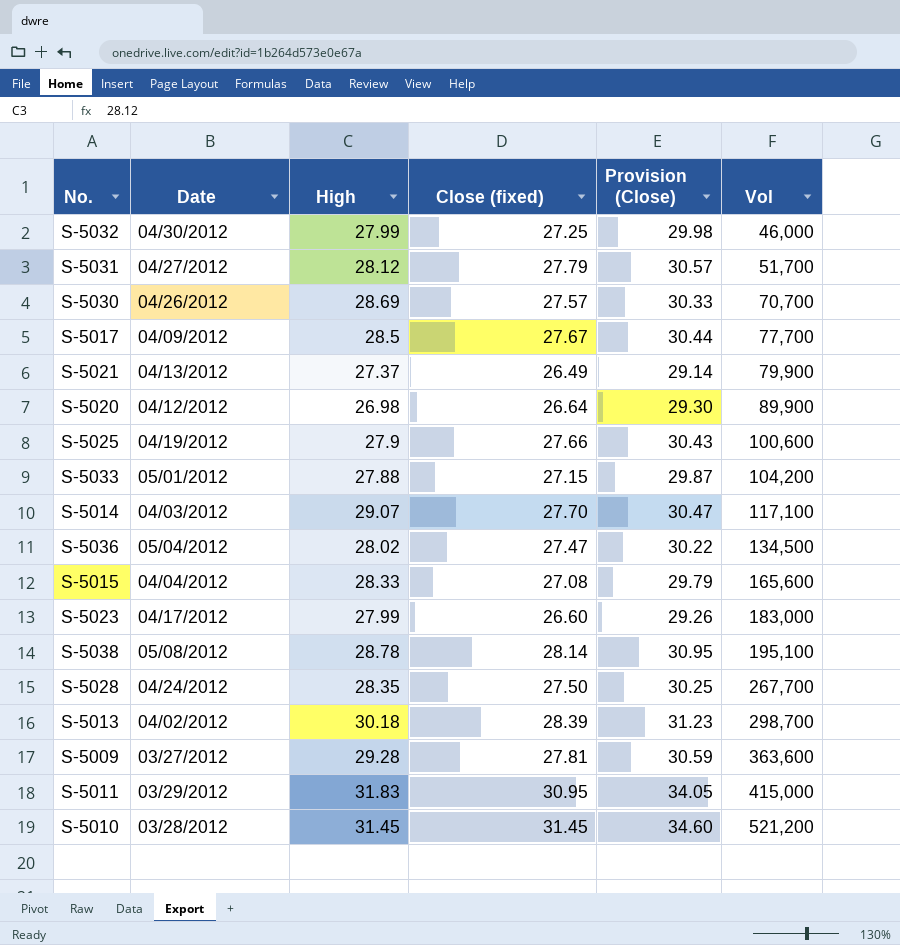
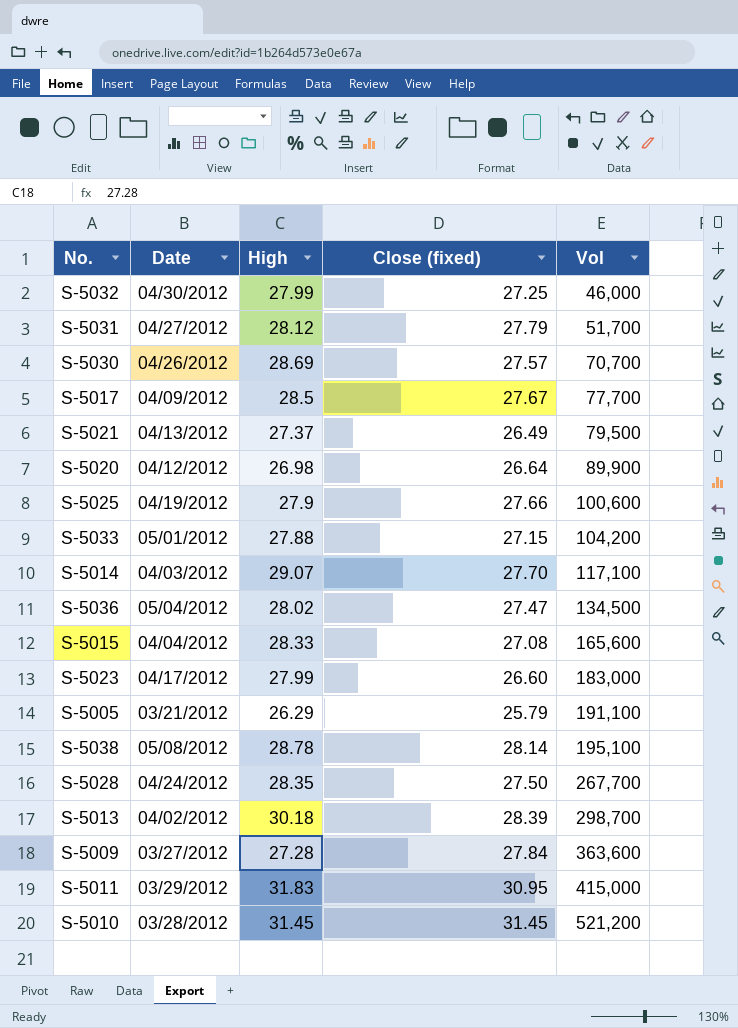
column Provision (Close) | formula: [Close (fixed)] * 1.1 -> none
S-5021 | Vol: 79,900 -> 79,500
row S-5005: none -> 03/21/2012 | 26.29 | 25.79 | 191,100
S-5009 | High: 29.28 -> 27.28
S-5009 | Close (fixed): 27.81 -> 27.84

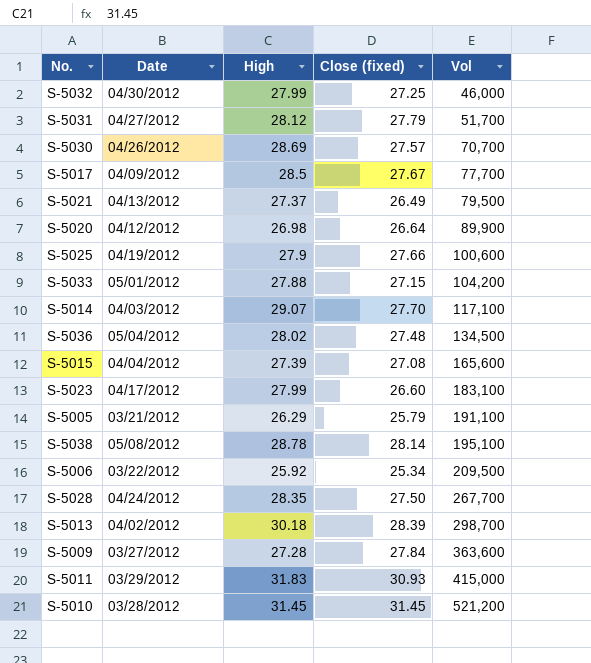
S-5036 | Close (fixed): 27.47 -> 27.48
S-5015 | High: 28.33 -> 27.39
S-5023 | Vol: 183,000 -> 183,100
row S-5006: none -> 03/22/2012 | 25.92 | 25.34 | 209,500
S-5011 | Close (fixed): 30.95 -> 30.93

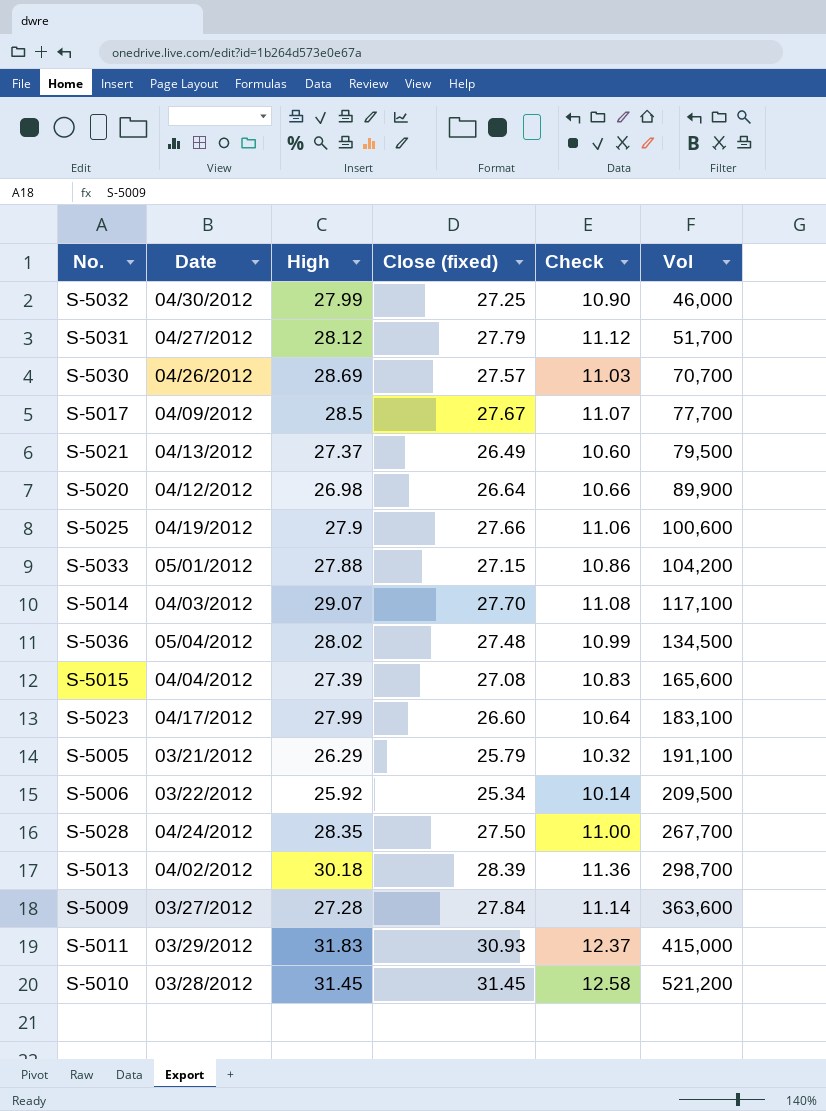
column Check | formula: none -> [Close (fixed)] * 0.4
row S-5038: 05/08/2012 | 28.78 | 28.14 | 195,100 -> none

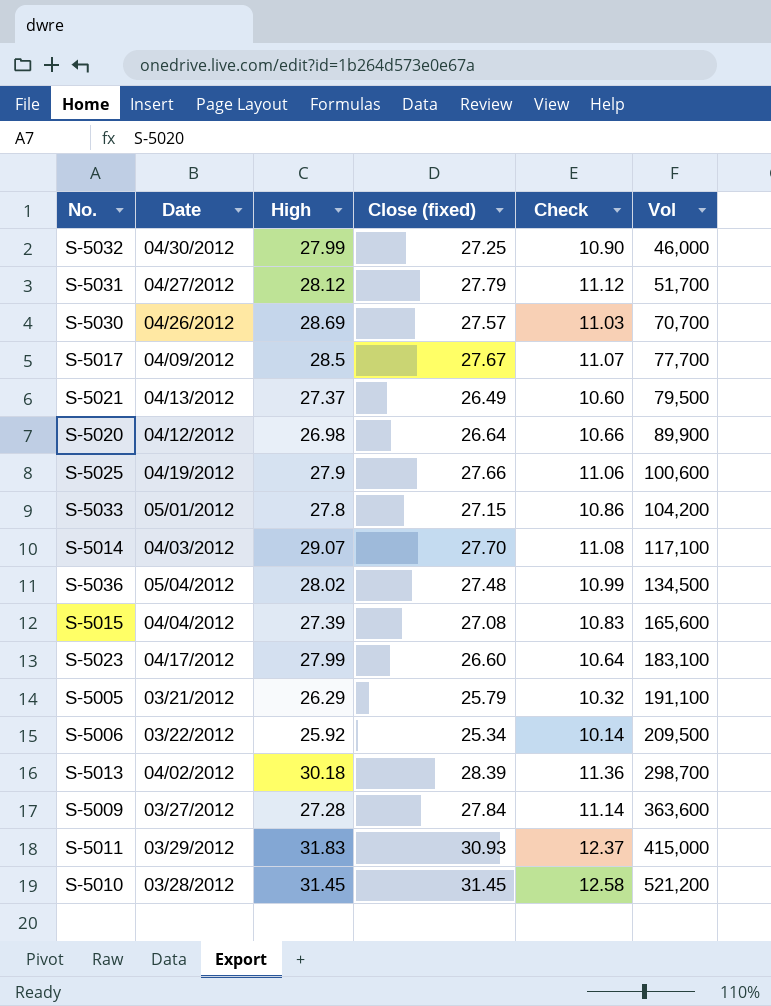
row S-5028: 04/24/2012 | 28.35 | 27.50 | 11.00 | 267,700 -> none
S-5033 | High: 27.88 -> 27.8

